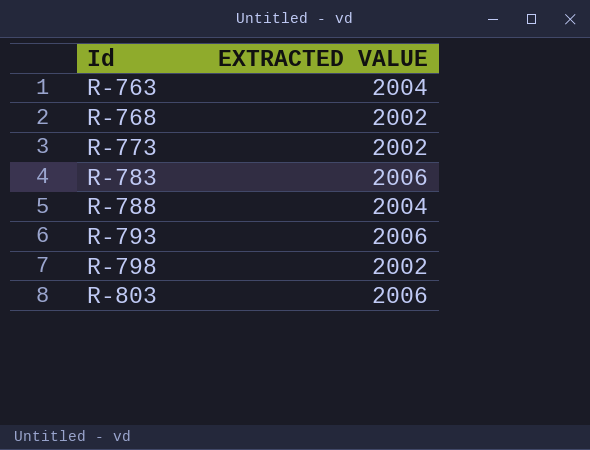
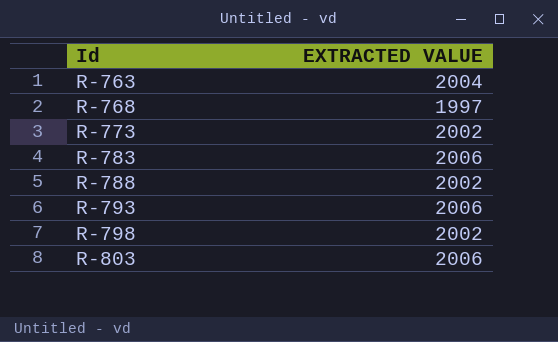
R-768 | EXTRACTED VALUE: 2002 -> 1997
R-788 | EXTRACTED VALUE: 2004 -> 2002

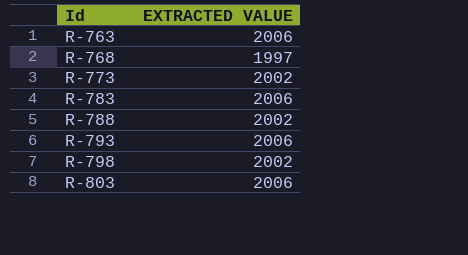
R-763 | EXTRACTED VALUE: 2004 -> 2006

